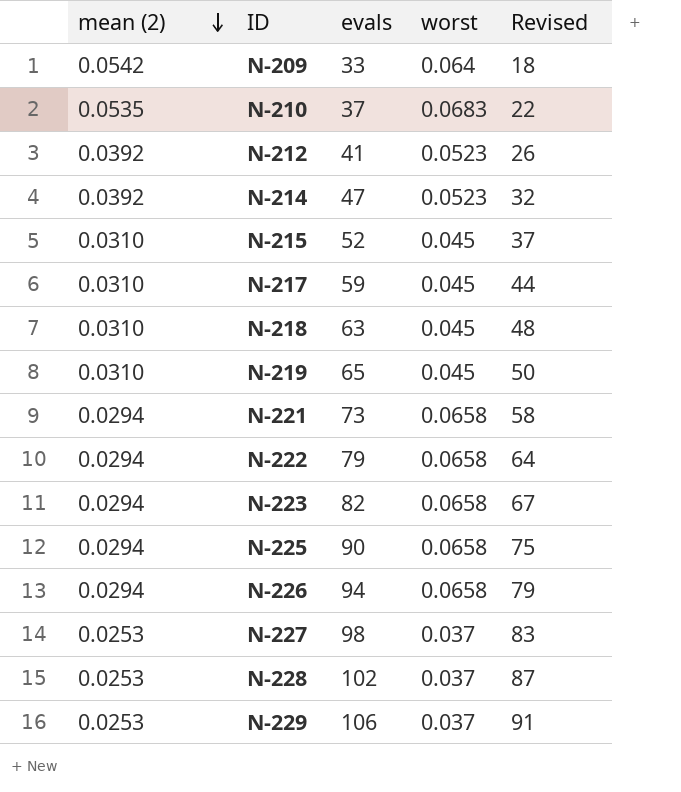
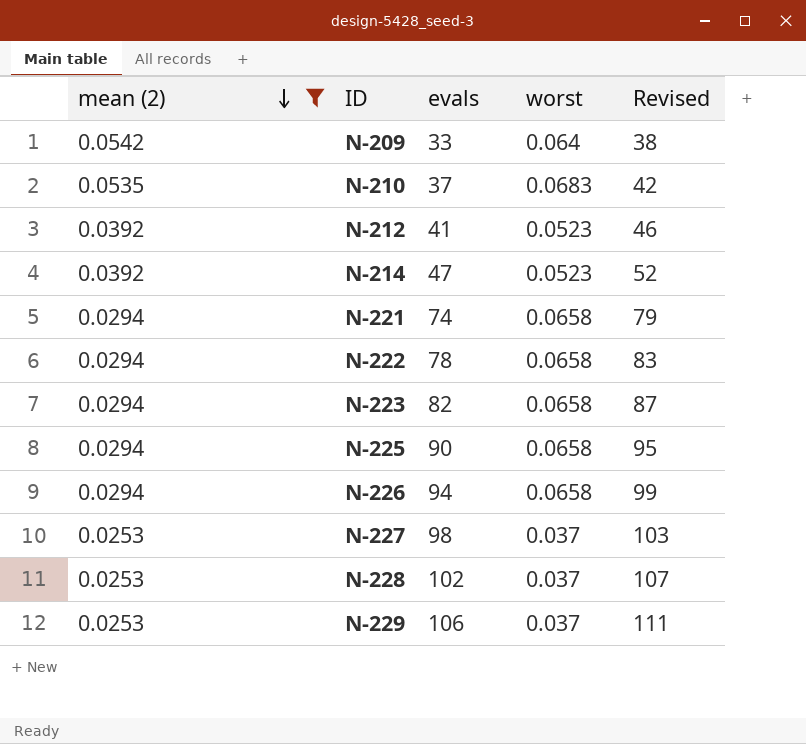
filter: none -> mean (2) != 0.0310
column Revised | formula: [evals] - 15 -> [evals] + 5
N-221 | evals: 73 -> 74
N-222 | evals: 79 -> 78

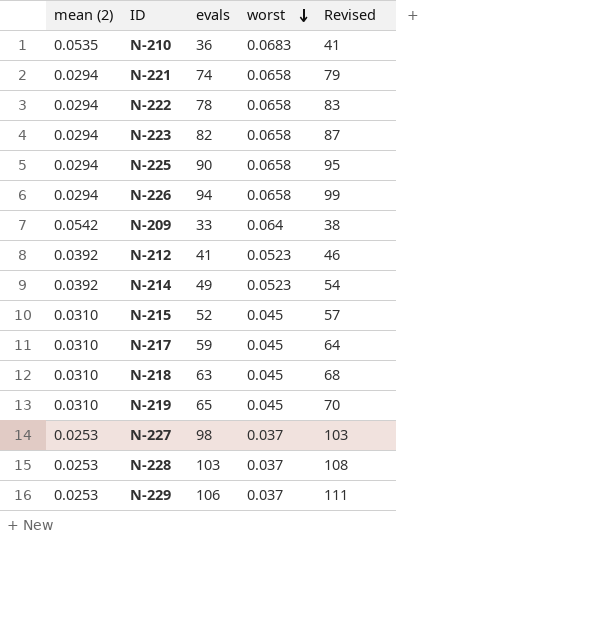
filter: mean (2) != 0.0310 -> none
row order: mean (2) descending -> worst descending
N-210 | evals: 37 -> 36
N-210 | Revised: 42 -> 41
N-214 | evals: 47 -> 49
N-214 | Revised: 52 -> 54
N-228 | evals: 102 -> 103
N-228 | Revised: 107 -> 108

